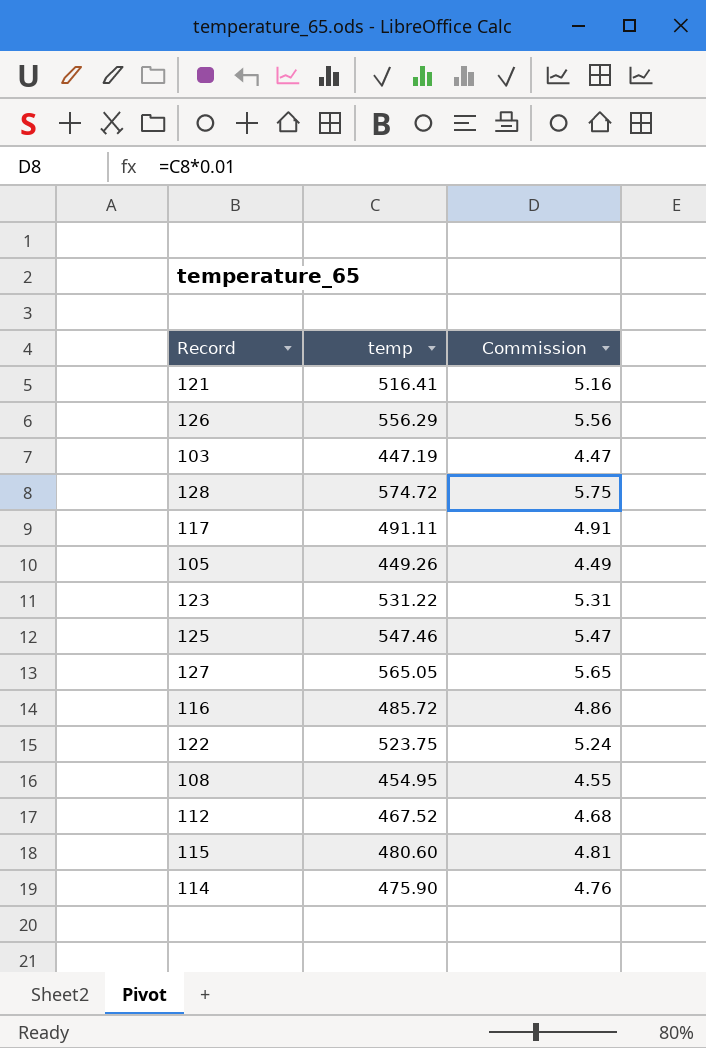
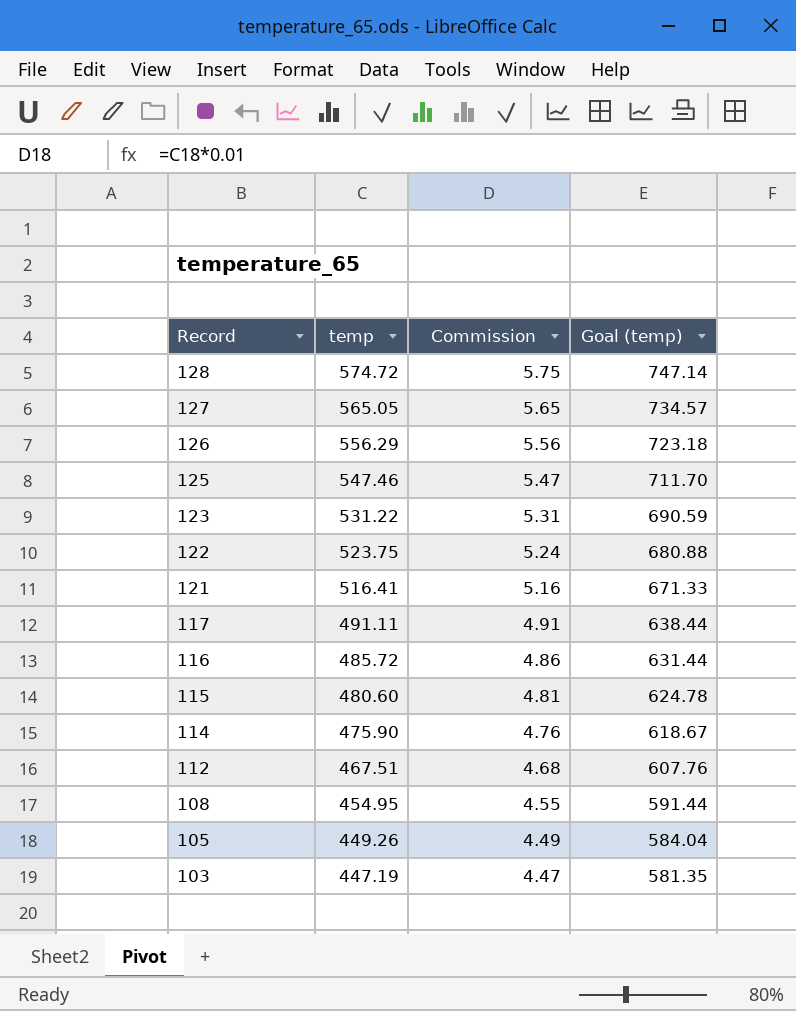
row order: none -> Record descending
column Goal (temp) | formula: none -> [temp] * 1.3
112 | temp: 467.52 -> 467.51

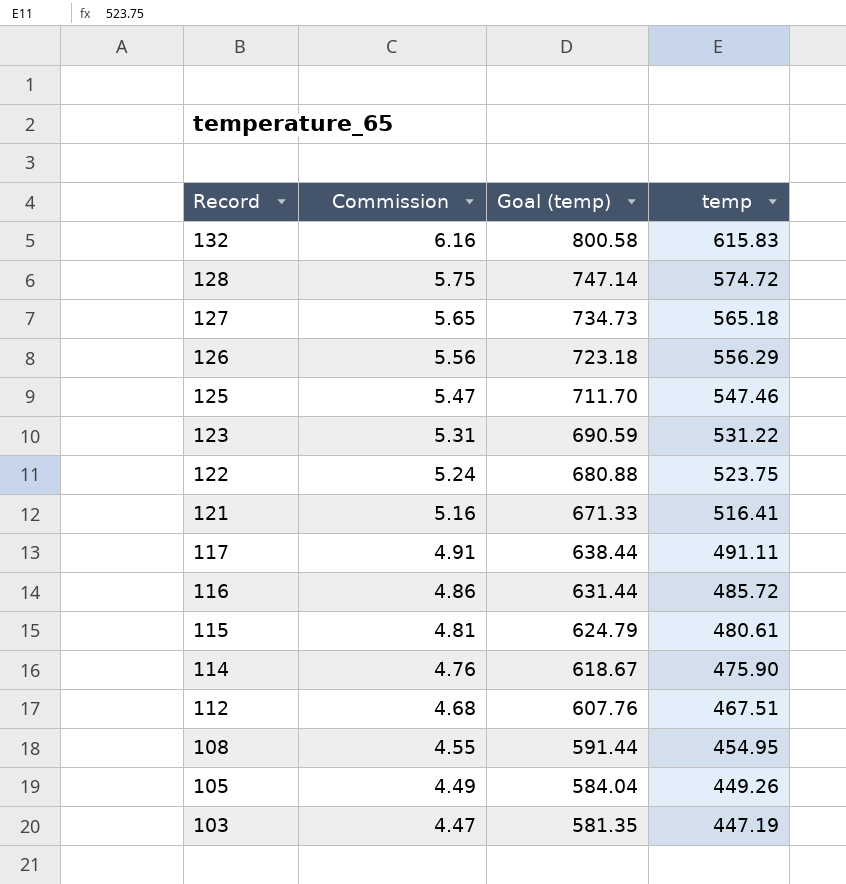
column temp | position: 2 -> 4
row 132: none -> 6.16 | 800.58 | 615.83
127 | Goal (temp): 734.57 -> 734.73
127 | temp: 565.05 -> 565.18
115 | Goal (temp): 624.78 -> 624.79
115 | temp: 480.60 -> 480.61

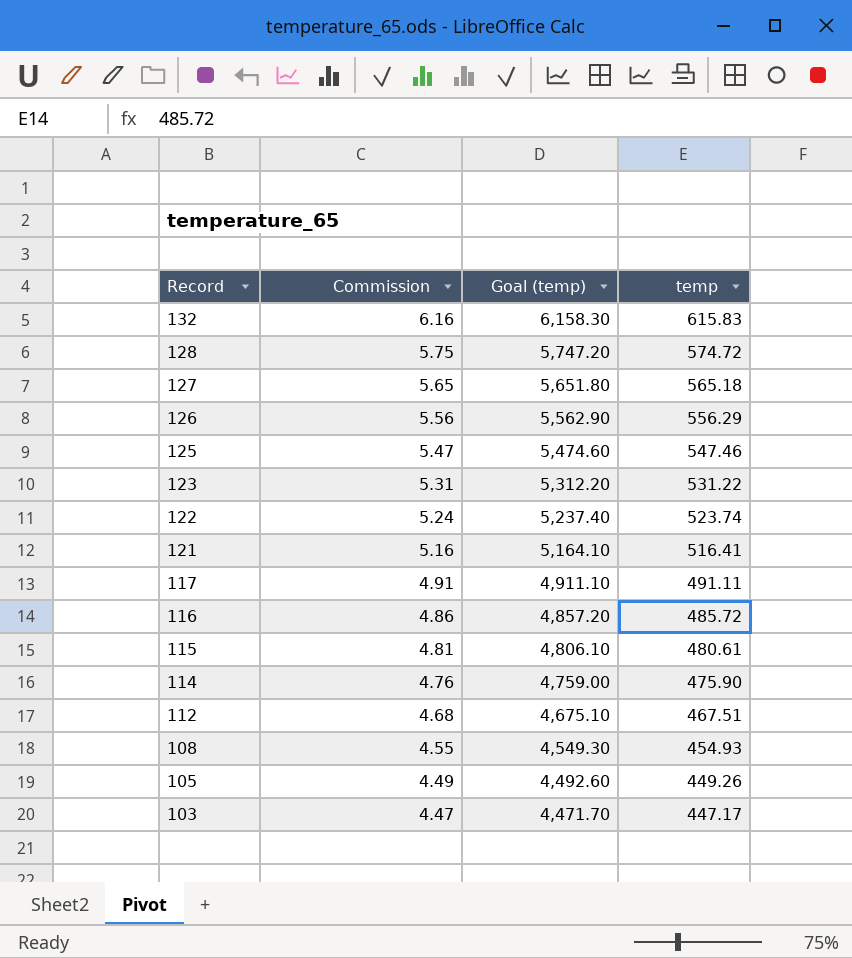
column Goal (temp) | formula: [temp] * 1.3 -> [temp] * 10
122 | temp: 523.75 -> 523.74
108 | temp: 454.95 -> 454.93
103 | temp: 447.19 -> 447.17

